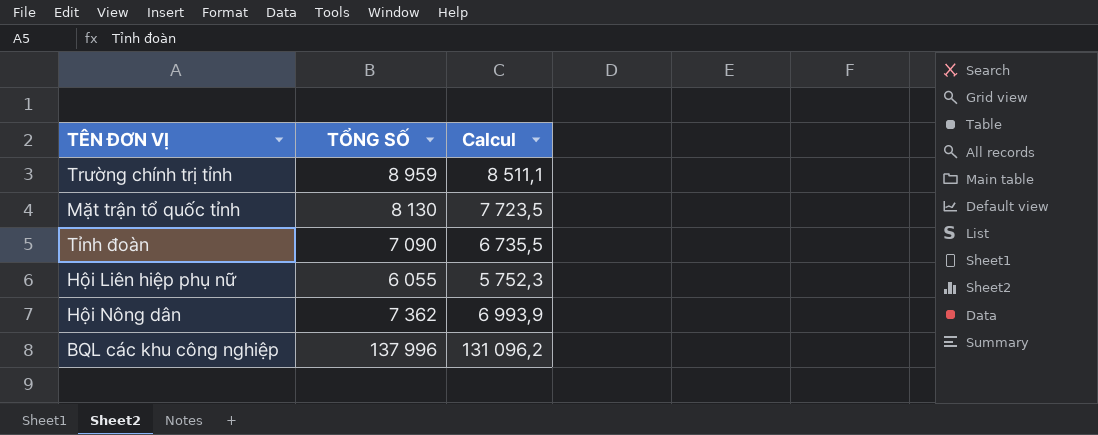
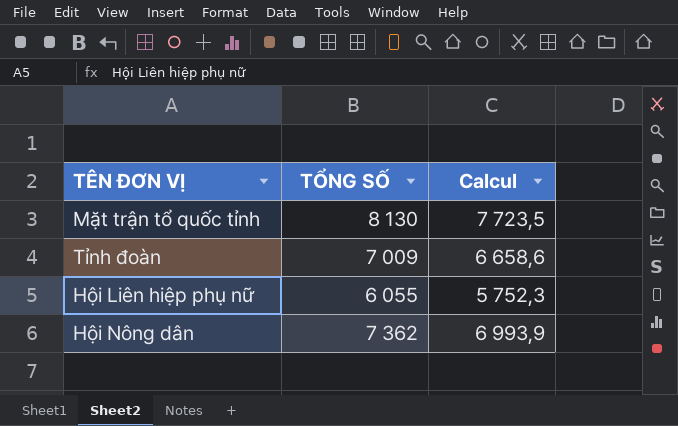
row Trường chính trị tỉnh: 8 959 | 8 511,1 -> none
row BQL các khu công nghiệp: 137 996 | 131 096,2 -> none
Tỉnh đoàn | TỔNG SỐ: 7 090 -> 7 009
Tỉnh đoàn | Calcul: 6 735,5 -> 6 658,6

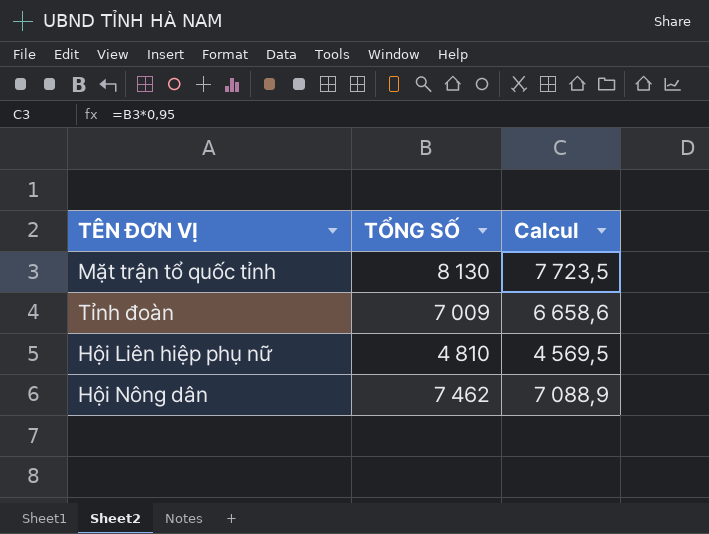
Hội Liên hiệp phụ nữ | TỔNG SỐ: 6 055 -> 4 810
Hội Liên hiệp phụ nữ | Calcul: 5 752,3 -> 4 569,5
Hội Nông dân | TỔNG SỐ: 7 362 -> 7 462
Hội Nông dân | Calcul: 6 993,9 -> 7 088,9

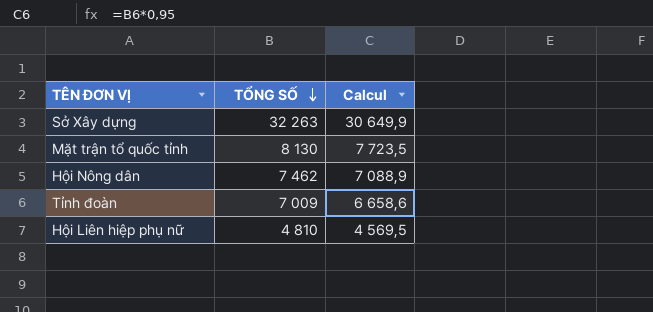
row order: none -> TỔNG SỐ descending
row Sở Xây dựng: none -> 32 263 | 30 649,9

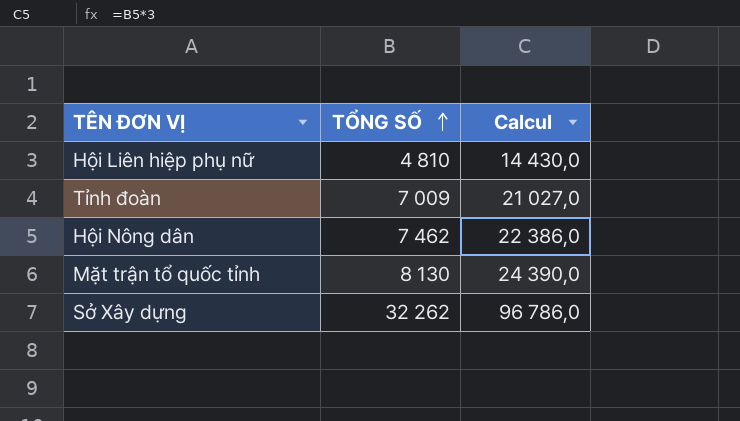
row order: TỔNG SỐ descending -> TỔNG SỐ ascending
column Calcul | formula: [TỔNG SỐ] * 0,95 -> [TỔNG SỐ] * 3
Sở Xây dựng | TỔNG SỐ: 32 263 -> 32 262

